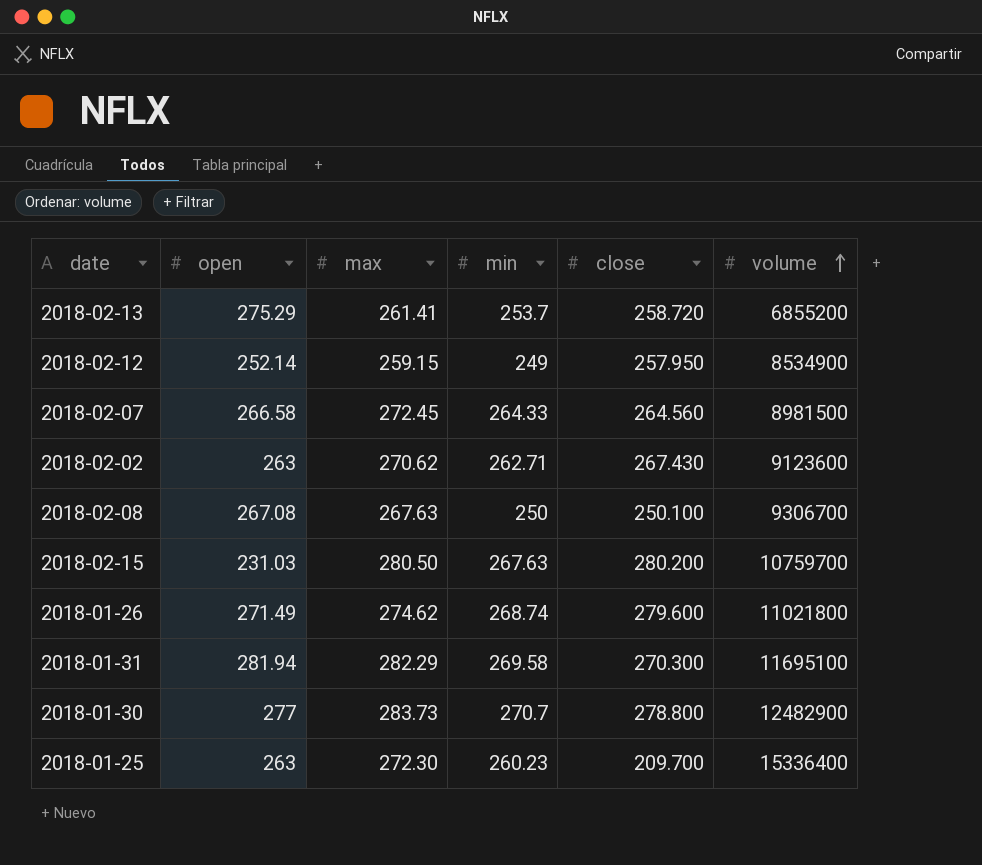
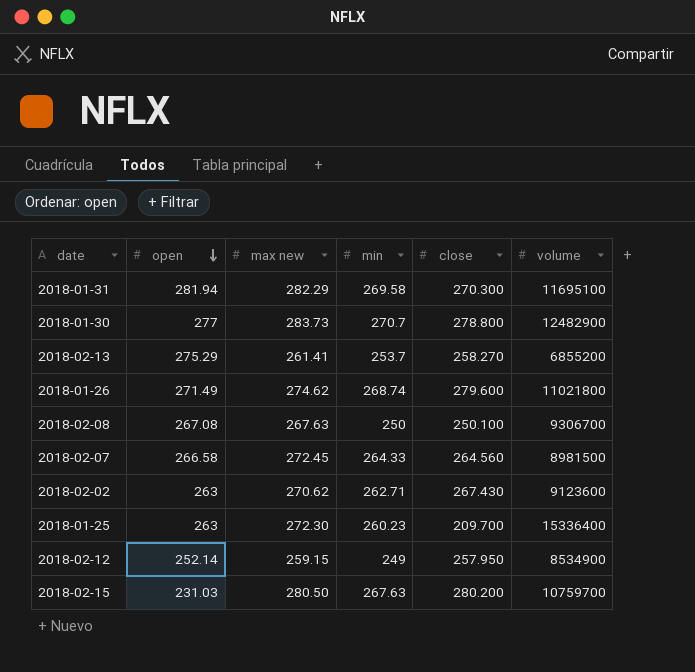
row order: volume ascending -> open descending
column name: max -> max new
2018-02-13 | close: 258.720 -> 258.270

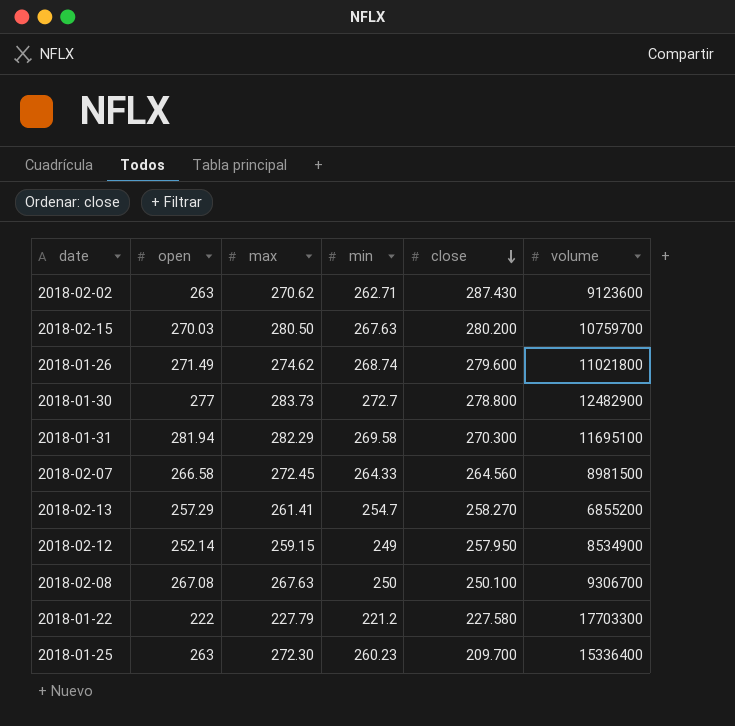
row order: open descending -> close descending
column name: max new -> max
2018-02-02 | close: 267.430 -> 287.430
2018-02-15 | open: 231.03 -> 270.03
2018-01-30 | min: 270.7 -> 272.7
2018-02-13 | open: 275.29 -> 257.29
2018-02-13 | min: 253.7 -> 254.7
row 2018-01-22: none -> 222 | 227.79 | 221.2 | 227.580 | 17703300

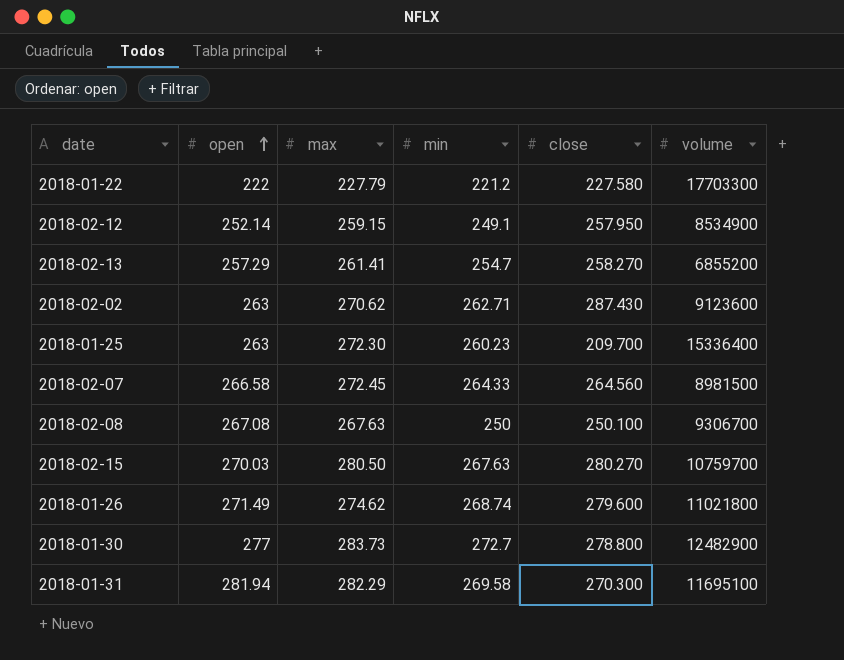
row order: close descending -> open ascending
2018-02-12 | min: 249 -> 249.1
2018-02-15 | close: 280.200 -> 280.270

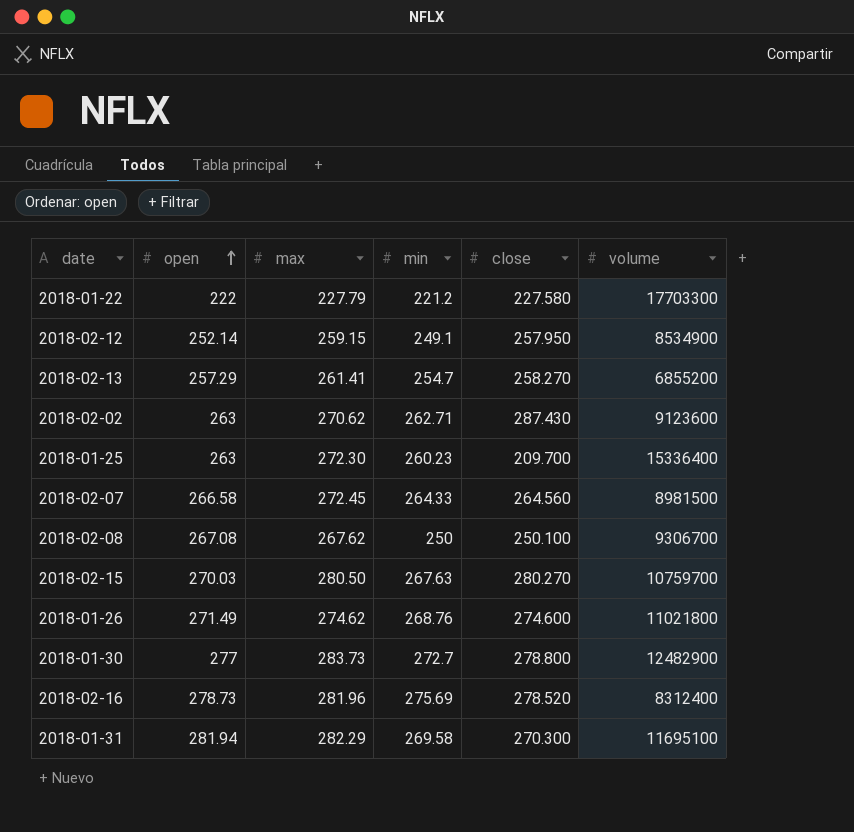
2018-02-08 | max: 267.63 -> 267.62
2018-01-26 | min: 268.74 -> 268.76
2018-01-26 | close: 279.600 -> 274.600
row 2018-02-16: none -> 278.73 | 281.96 | 275.69 | 278.520 | 8312400

